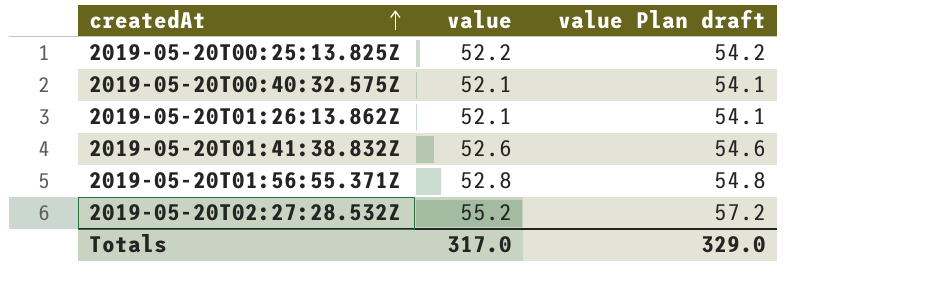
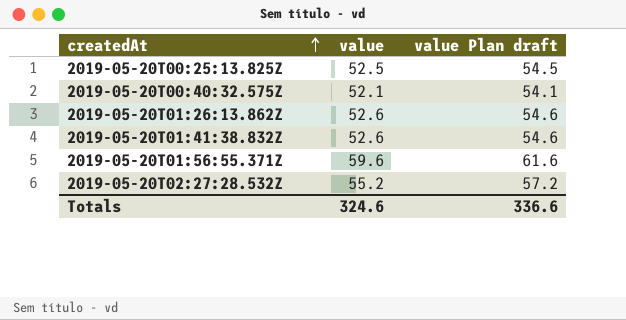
2019-05-20T00:25:13.825Z | value: 52.2 -> 52.5
2019-05-20T00:25:13.825Z | value Plan draft: 54.2 -> 54.5
2019-05-20T01:26:13.862Z | value: 52.1 -> 52.6
2019-05-20T01:26:13.862Z | value Plan draft: 54.1 -> 54.6
2019-05-20T01:56:55.371Z | value: 52.8 -> 59.6
2019-05-20T01:56:55.371Z | value Plan draft: 54.8 -> 61.6
Totals | value: 317.0 -> 324.6
Totals | value Plan draft: 329.0 -> 336.6

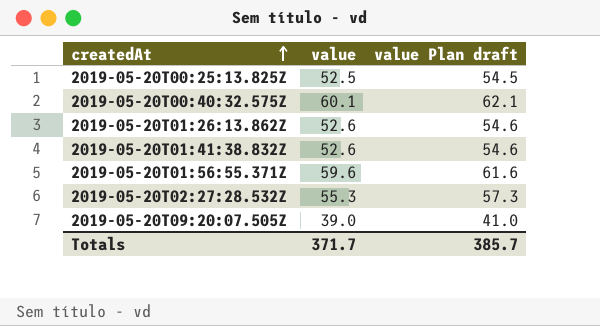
2019-05-20T00:40:32.575Z | value: 52.1 -> 60.1
2019-05-20T00:40:32.575Z | value Plan draft: 54.1 -> 62.1
2019-05-20T02:27:28.532Z | value: 55.2 -> 55.3
2019-05-20T02:27:28.532Z | value Plan draft: 57.2 -> 57.3
row 2019-05-20T09:20:07.505Z: none -> 39.0 | 41.0
Totals | value: 324.6 -> 371.7
Totals | value Plan draft: 336.6 -> 385.7

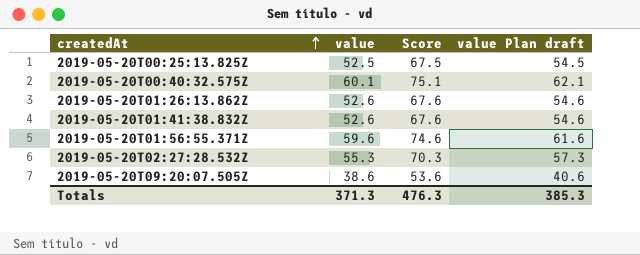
column Score | formula: none -> [value] + 15
2019-05-20T09:20:07.505Z | value: 39.0 -> 38.6
2019-05-20T09:20:07.505Z | value Plan draft: 41.0 -> 40.6
Totals | value: 371.7 -> 371.3
Totals | value Plan draft: 385.7 -> 385.3

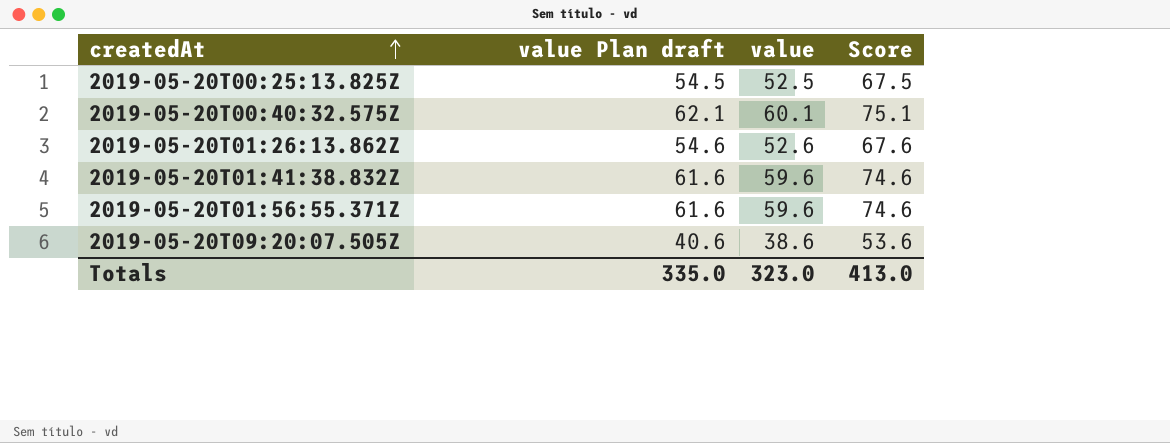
column value Plan draft | position: 4 -> 2
row 2019-05-20T02:27:28.532Z: 55.3 | 70.3 | 57.3 -> none
2019-05-20T01:41:38.832Z | value Plan draft: 54.6 -> 61.6
2019-05-20T01:41:38.832Z | value: 52.6 -> 59.6
2019-05-20T01:41:38.832Z | Score: 67.6 -> 74.6
Totals | value Plan draft: 385.3 -> 335.0
Totals | value: 371.3 -> 323.0
Totals | Score: 476.3 -> 413.0

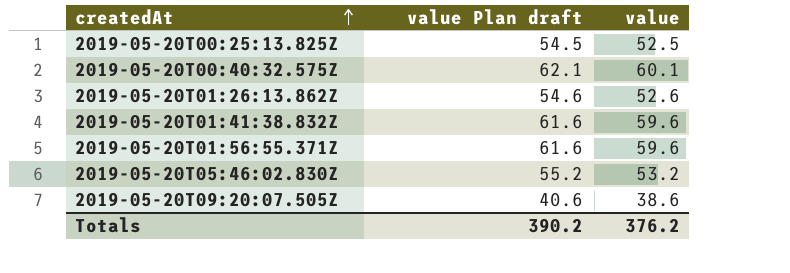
column Score | formula: [value] + 15 -> none
row 2019-05-20T05:46:02.830Z: none -> 55.2 | 53.2
Totals | value Plan draft: 335.0 -> 390.2
Totals | value: 323.0 -> 376.2

